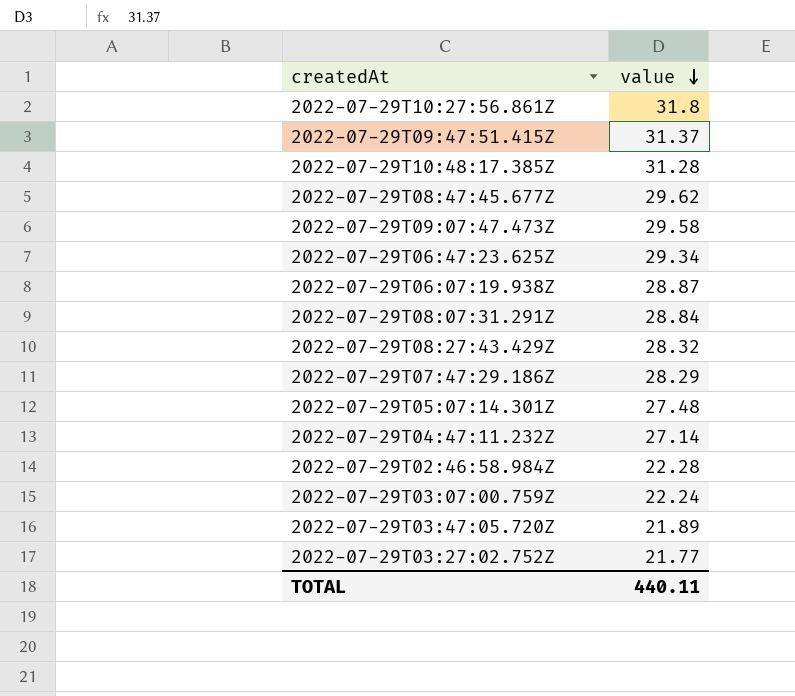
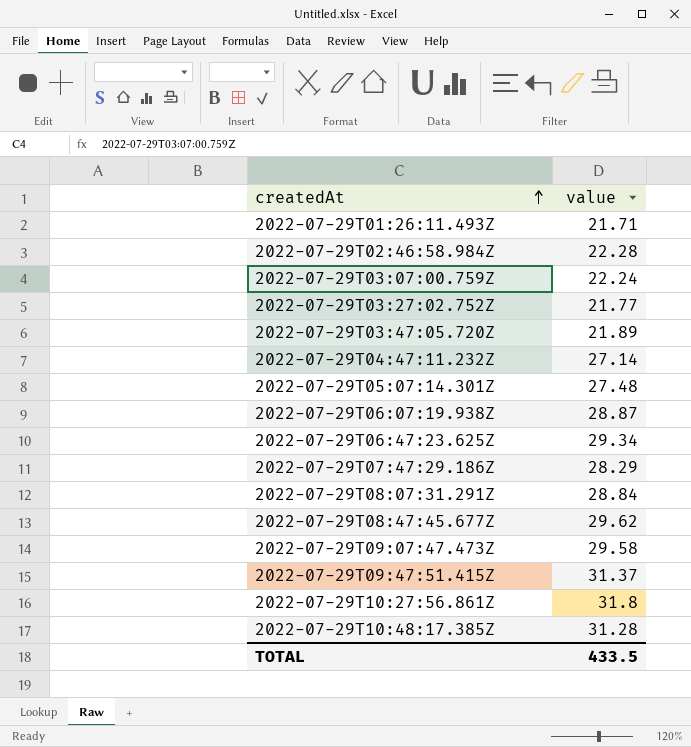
row order: value descending -> createdAt ascending
row 2022-07-29T08:27:43.429Z: 28.32 -> none
row 2022-07-29T01:26:11.493Z: none -> 21.71
TOTAL | value: 440.11 -> 433.5

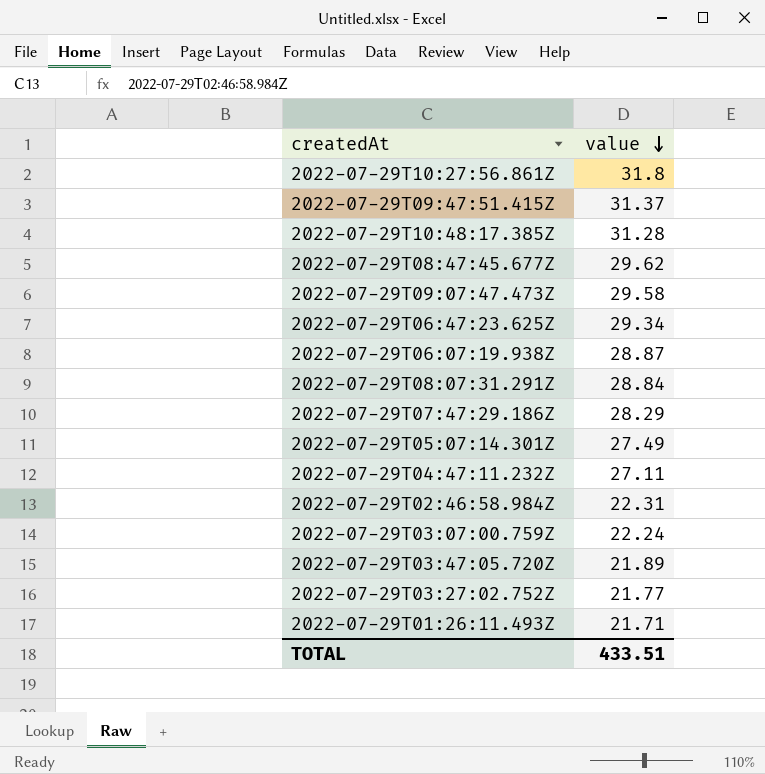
row order: createdAt ascending -> value descending
2022-07-29T05:07:14.301Z | value: 27.48 -> 27.49
2022-07-29T04:47:11.232Z | value: 27.14 -> 27.11
2022-07-29T02:46:58.984Z | value: 22.28 -> 22.31
TOTAL | value: 433.5 -> 433.51

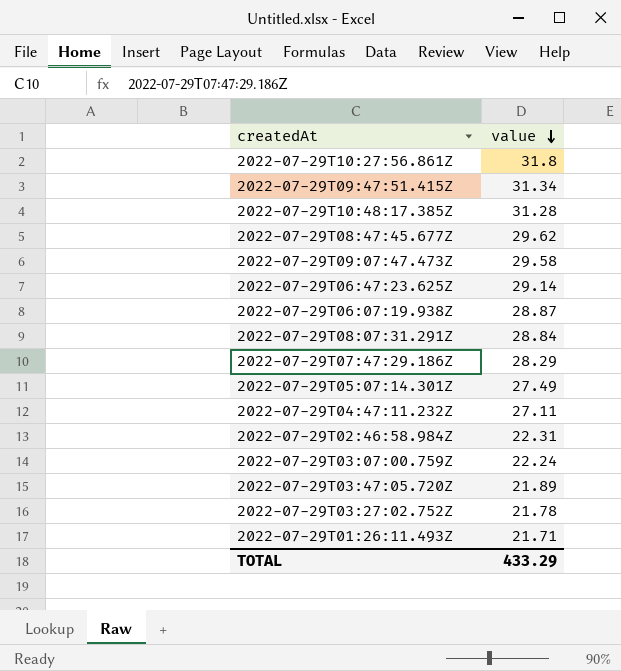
2022-07-29T09:47:51.415Z | value: 31.37 -> 31.34
2022-07-29T06:47:23.625Z | value: 29.34 -> 29.14
2022-07-29T03:27:02.752Z | value: 21.77 -> 21.78
TOTAL | value: 433.51 -> 433.29

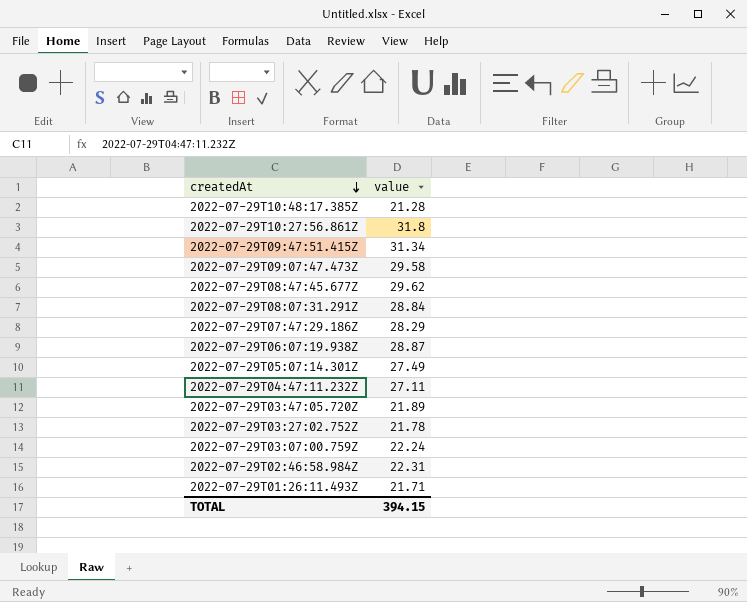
row order: value descending -> createdAt descending
row 2022-07-29T06:47:23.625Z: 29.14 -> none
2022-07-29T10:48:17.385Z | value: 31.28 -> 21.28
TOTAL | value: 433.29 -> 394.15

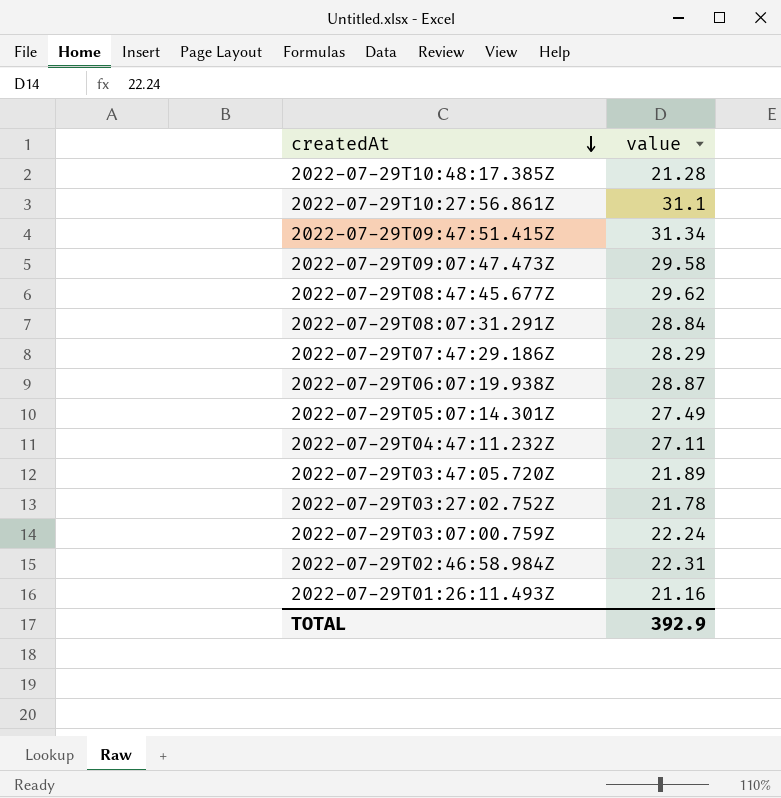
2022-07-29T10:27:56.861Z | value: 31.8 -> 31.1
2022-07-29T01:26:11.493Z | value: 21.71 -> 21.16
TOTAL | value: 394.15 -> 392.9

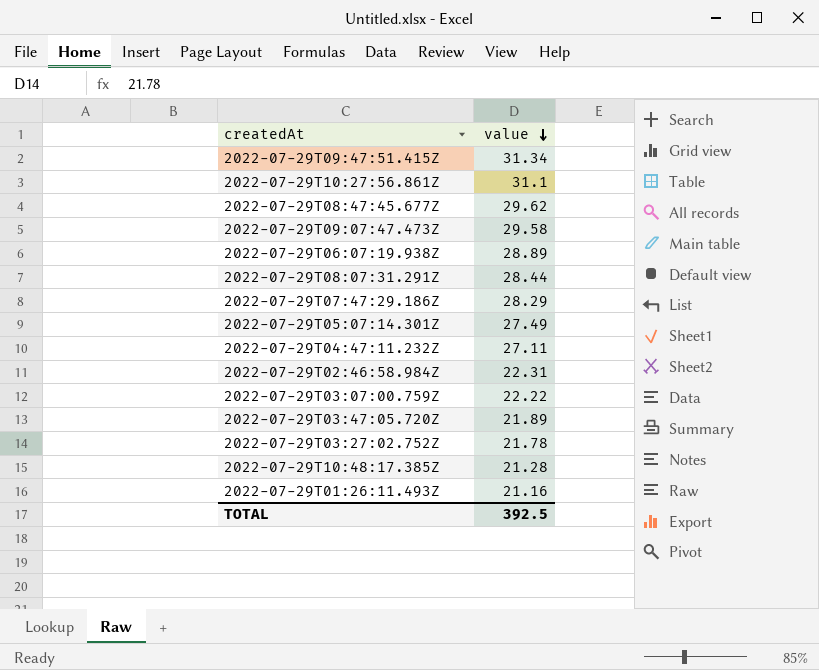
row order: createdAt descending -> value descending
2022-07-29T06:07:19.938Z | value: 28.87 -> 28.89
2022-07-29T08:07:31.291Z | value: 28.84 -> 28.44
2022-07-29T03:07:00.759Z | value: 22.24 -> 22.22
TOTAL | value: 392.9 -> 392.5

